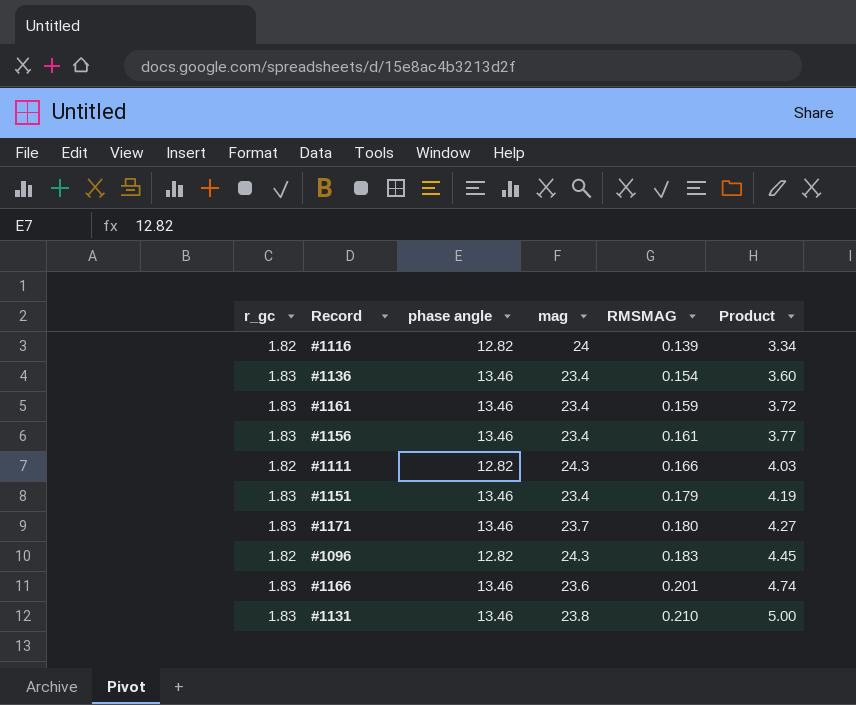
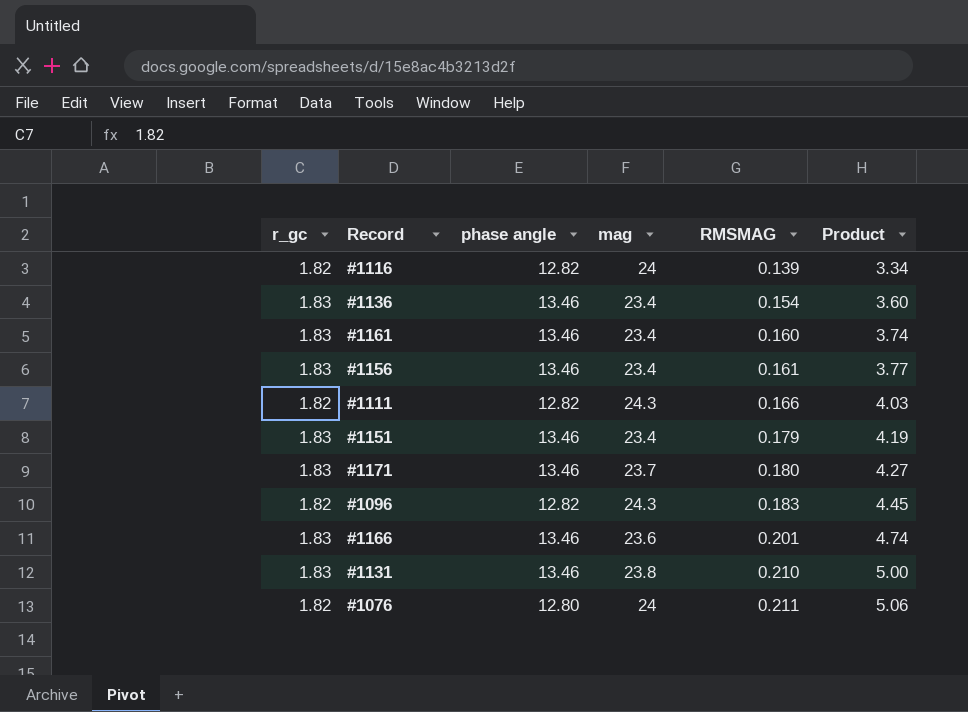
#1161 | RMSMAG: 0.159 -> 0.160
#1161 | Product: 3.72 -> 3.74
row #1076: none -> 1.82 | 12.80 | 24 | 0.211 | 5.06

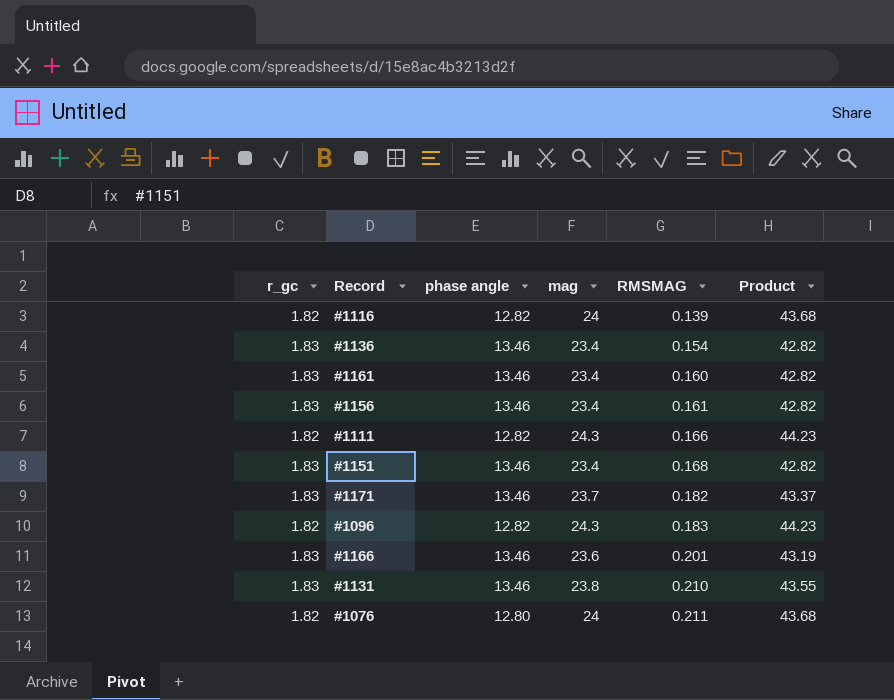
column Product | formula: [mag] * [RMSMAG] -> [r_gc] * [mag]
#1151 | RMSMAG: 0.179 -> 0.168
#1171 | RMSMAG: 0.180 -> 0.182

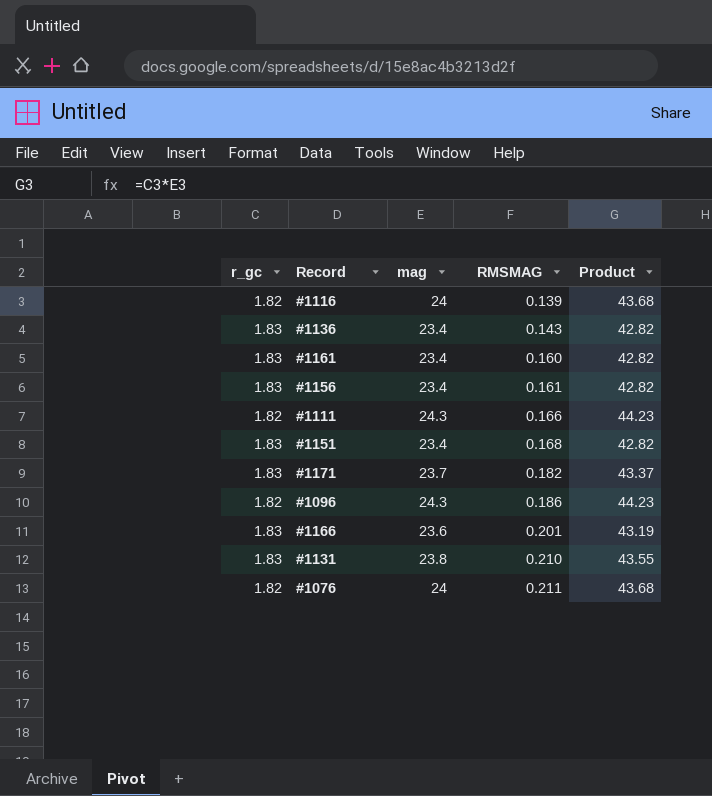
column phase angle | position: 3 -> none
#1136 | RMSMAG: 0.154 -> 0.143
#1096 | RMSMAG: 0.183 -> 0.186

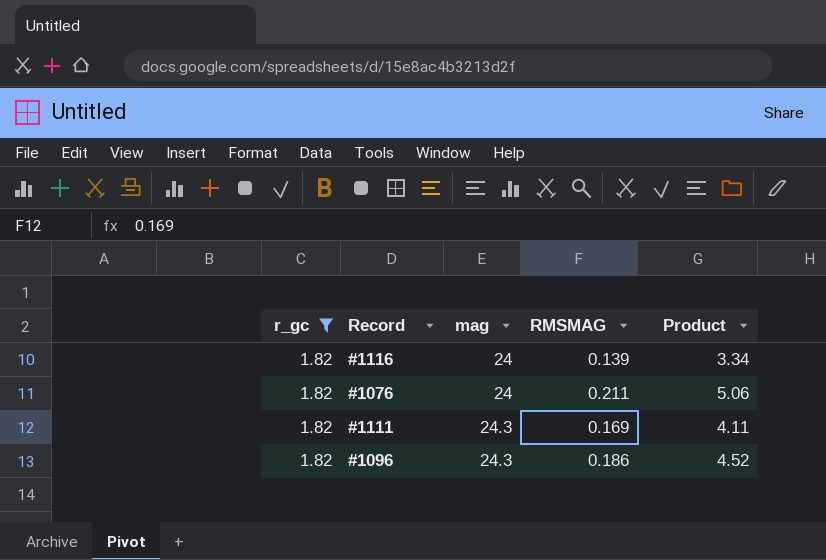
filter: none -> r_gc = 1.82
row order: RMSMAG ascending -> mag ascending
column Product | formula: [r_gc] * [mag] -> [mag] * [RMSMAG]
#1111 | RMSMAG: 0.166 -> 0.169

